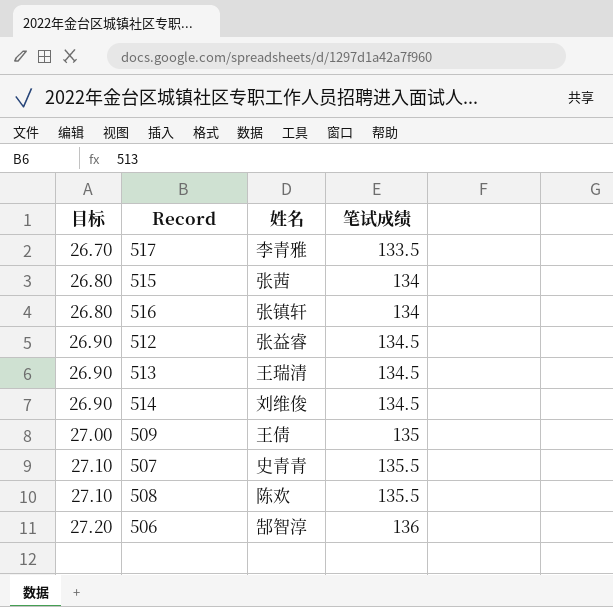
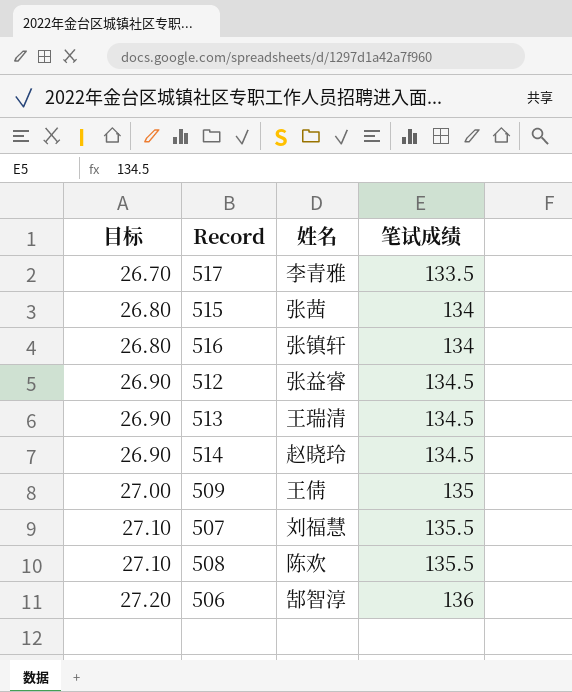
514 | 姓名: 刘维俊 -> 赵晓玲
507 | 姓名: 史青青 -> 刘福慧

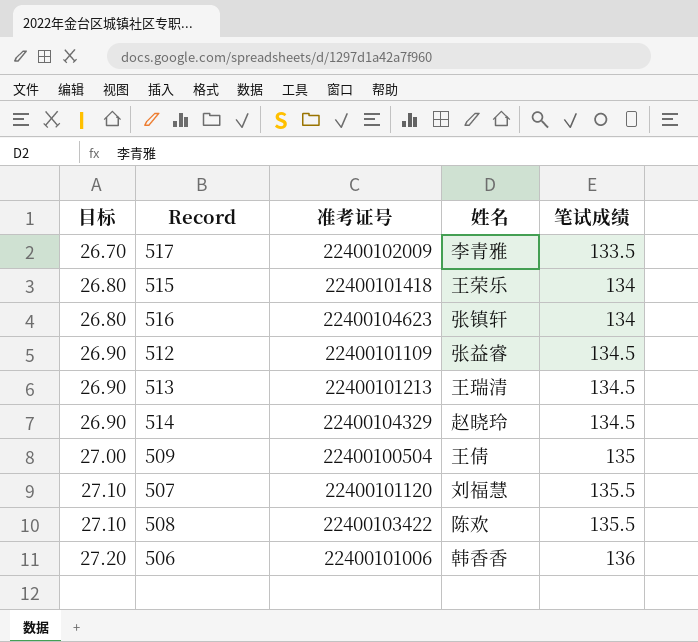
column 准考证号 | position: none -> 3
515 | 姓名: 张茜 -> 王荣乐
506 | 姓名: 郜智淳 -> 韩香香

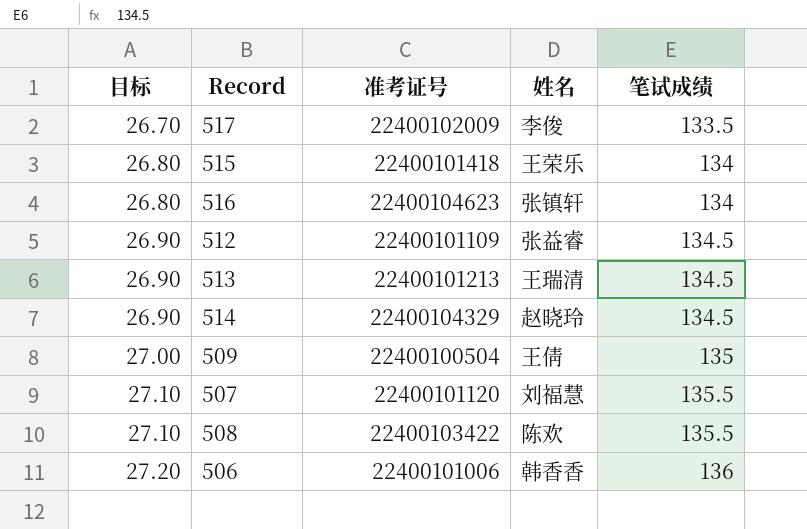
517 | 姓名: 李青雅 -> 李俊

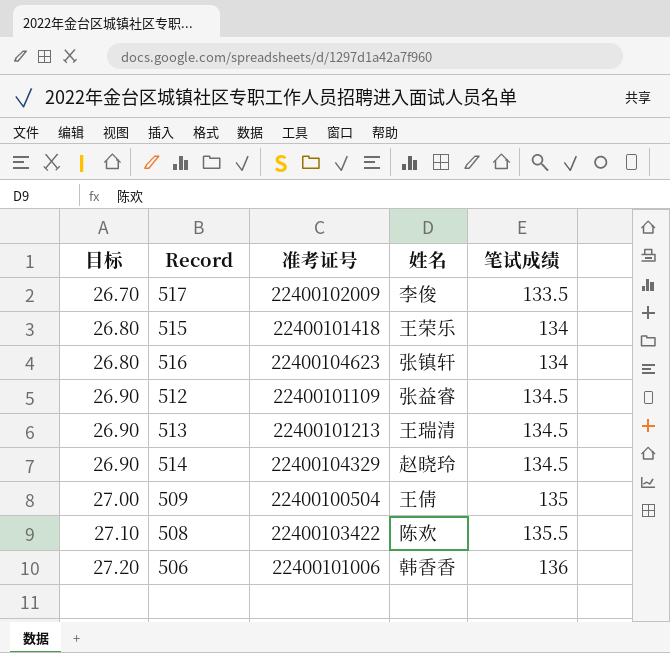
row 507: 27.10 | 22400101120 | 刘福慧 | 135.5 -> none

